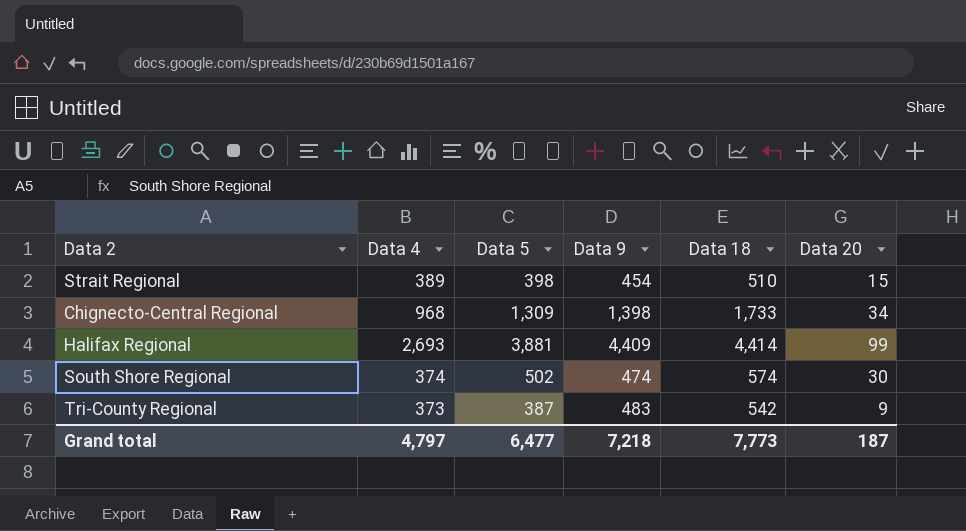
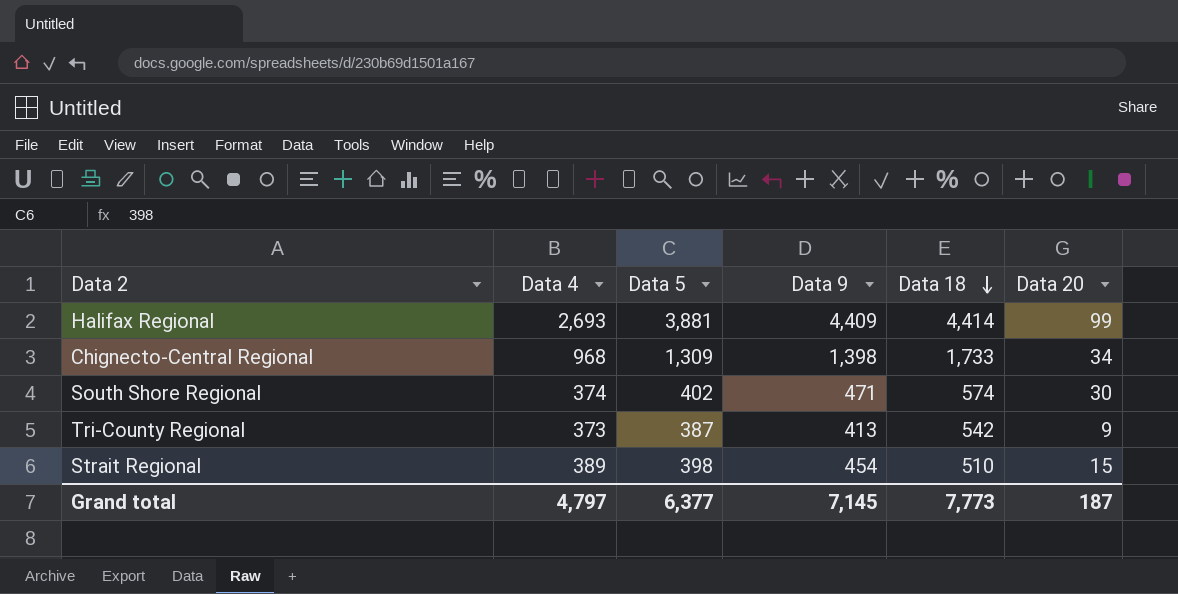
row order: none -> Data 18 descending
South Shore Regional | Data 5: 502 -> 402
South Shore Regional | Data 9: 474 -> 471
Tri-County Regional | Data 9: 483 -> 413
Grand total | Data 5: 6,477 -> 6,377
Grand total | Data 9: 7,218 -> 7,145

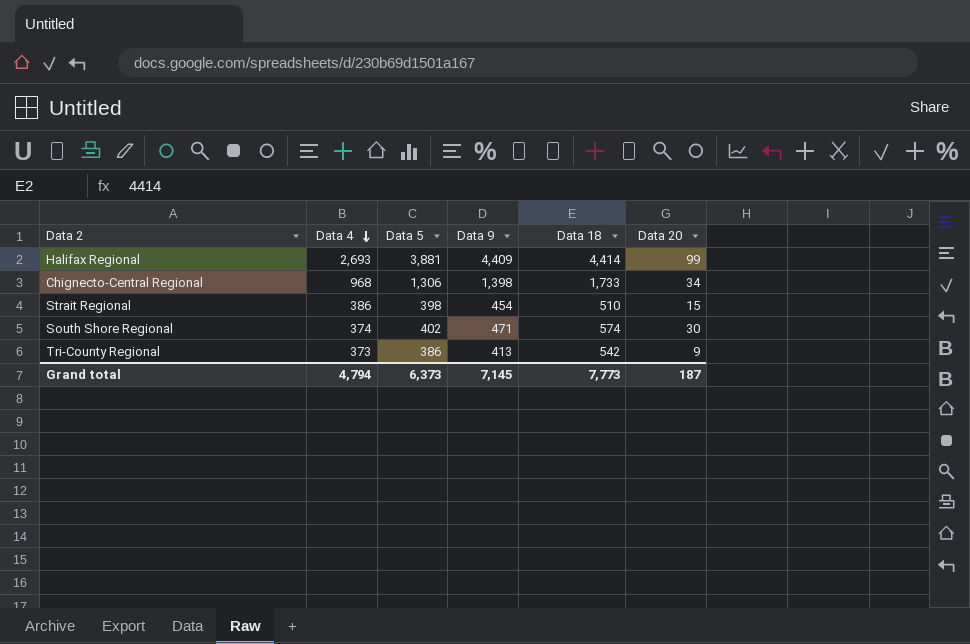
row order: Data 18 descending -> Data 4 descending
Chignecto-Central Regional | Data 5: 1,309 -> 1,306
Strait Regional | Data 4: 389 -> 386
Tri-County Regional | Data 5: 387 -> 386
Grand total | Data 4: 4,797 -> 4,794
Grand total | Data 5: 6,377 -> 6,373

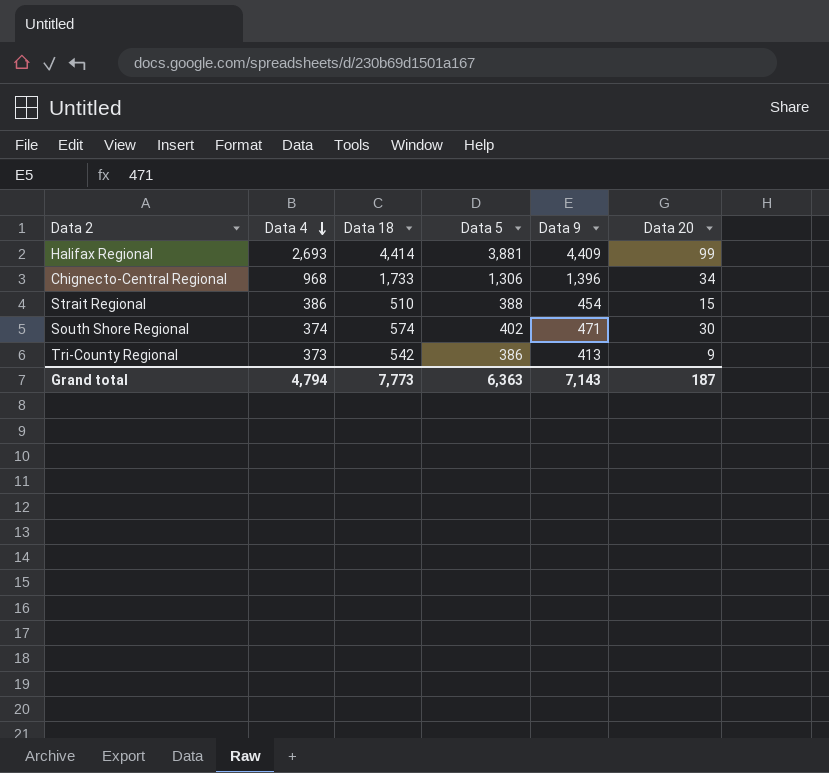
column Data 18 | position: 5 -> 3
Chignecto-Central Regional | Data 9: 1,398 -> 1,396
Strait Regional | Data 5: 398 -> 388
Grand total | Data 5: 6,373 -> 6,363
Grand total | Data 9: 7,145 -> 7,143

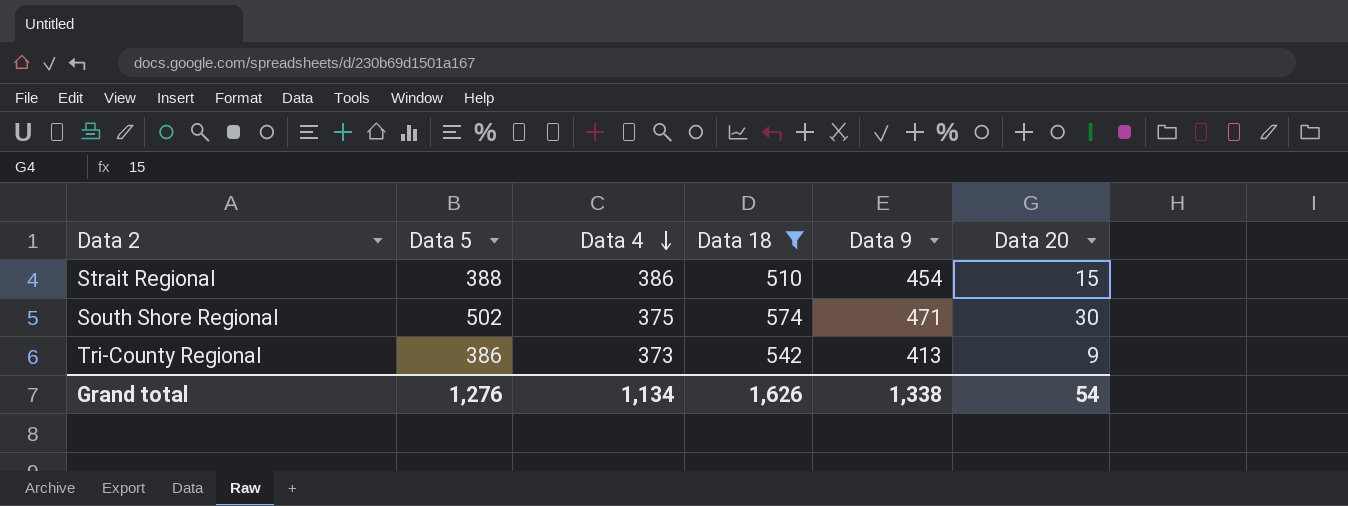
filter: none -> Data 18 <= 574
column Data 5 | position: 4 -> 2
South Shore Regional | Data 5: 402 -> 502
South Shore Regional | Data 4: 374 -> 375
Grand total | Data 5: 6,363 -> 1,276
Grand total | Data 4: 4,794 -> 1,134
Grand total | Data 18: 7,773 -> 1,626
Grand total | Data 9: 7,143 -> 1,338
Grand total | Data 20: 187 -> 54

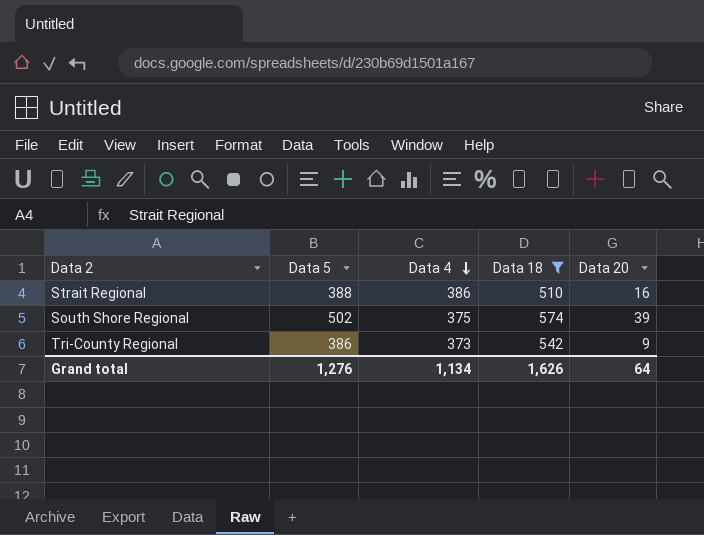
column Data 9 | position: 5 -> none
Strait Regional | Data 20: 15 -> 16
South Shore Regional | Data 20: 30 -> 39
Grand total | Data 20: 54 -> 64

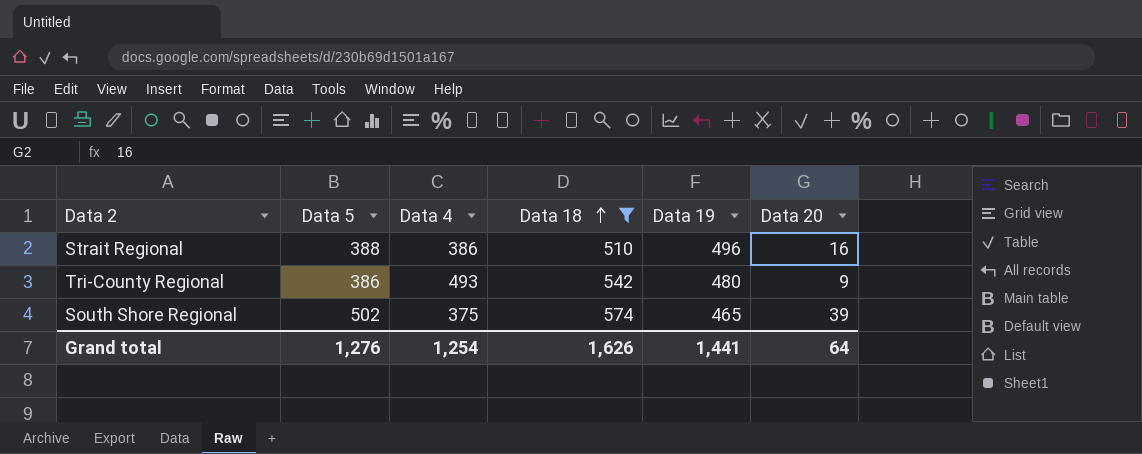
row order: Data 4 descending -> Data 18 ascending
column Data 19 | position: none -> 5
Tri-County Regional | Data 4: 373 -> 493
Grand total | Data 4: 1,134 -> 1,254

